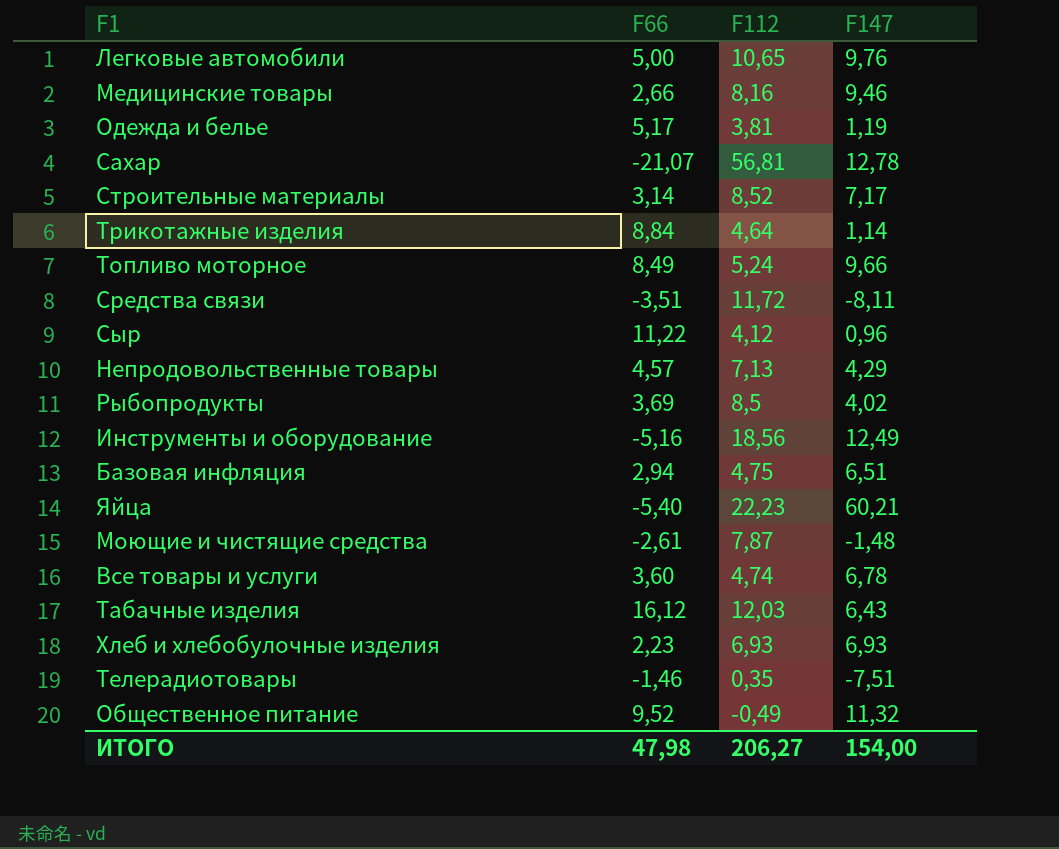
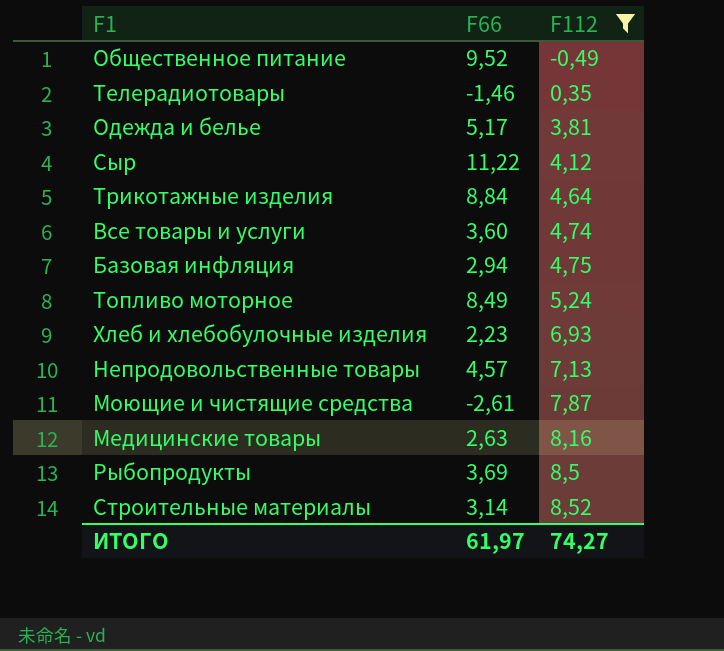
filter: none -> F112 <= 8,52
row order: none -> F112 ascending
column F147 | position: 4 -> none
Медицинские товары | F66: 2,66 -> 2,63
ИТОГО | F66: 47,98 -> 61,97
ИТОГО | F112: 206,27 -> 74,27

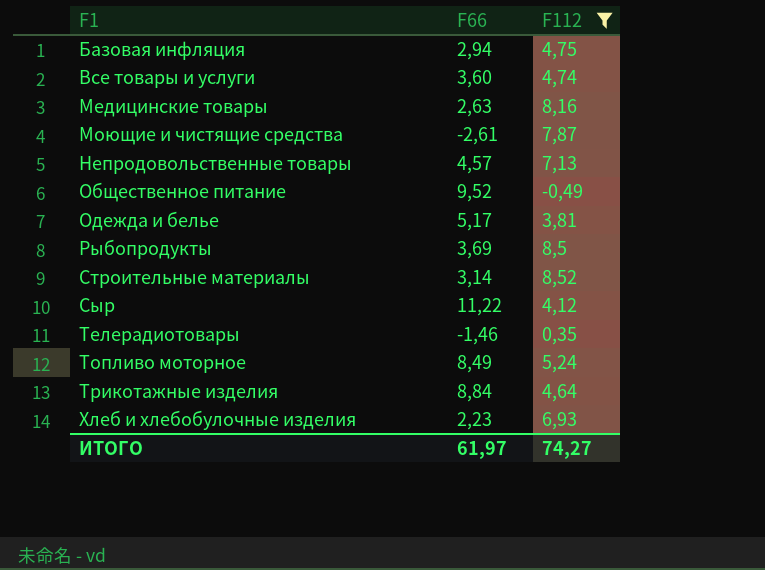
row order: F112 ascending -> F1 ascending

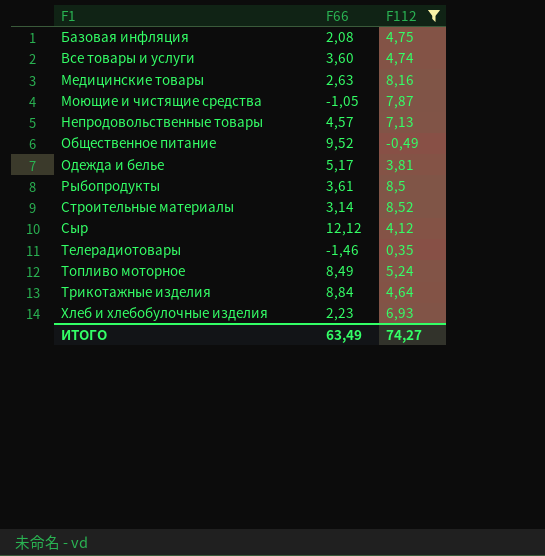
Базовая инфляция | F66: 2,94 -> 2,08
Моющие и чистящие средства | F66: -2,61 -> -1,05
Рыбопродукты | F66: 3,69 -> 3,61
Сыр | F66: 11,22 -> 12,12
ИТОГО | F66: 61,97 -> 63,49

